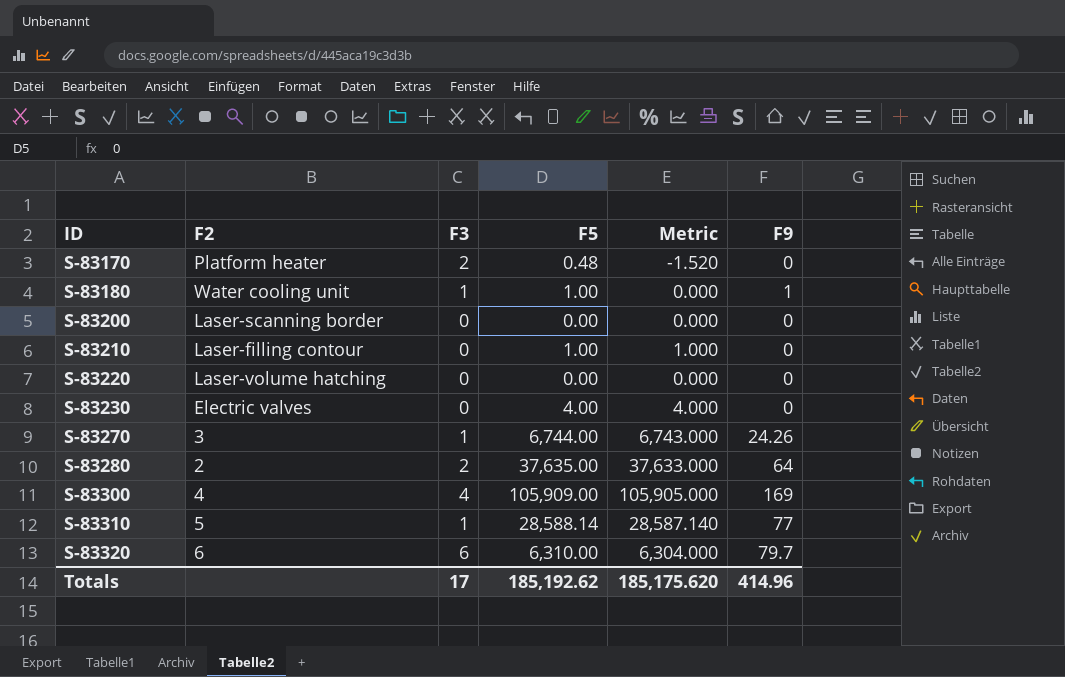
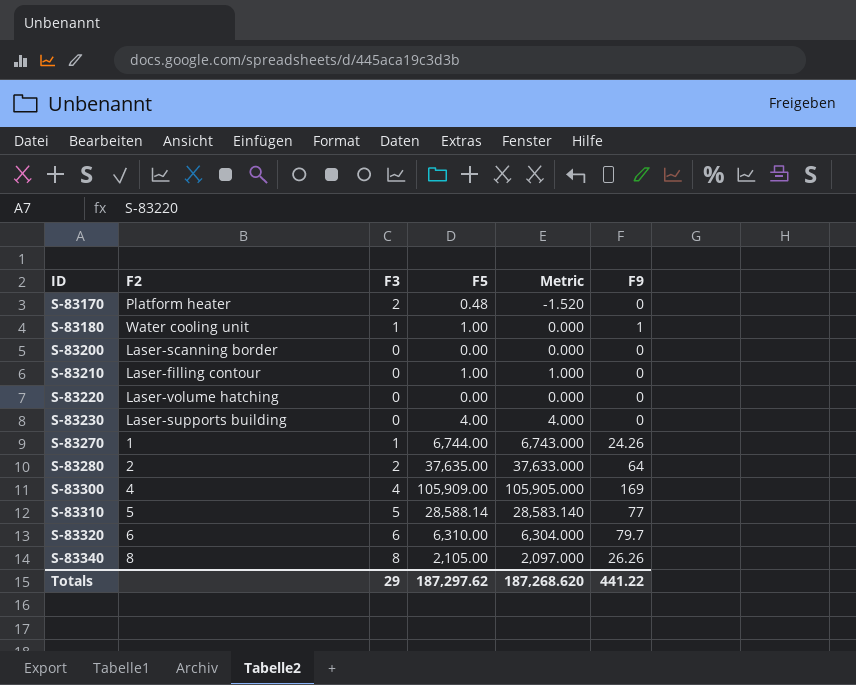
S-83230 | F2: Electric valves -> Laser-supports building
S-83270 | F2: 3 -> 1
S-83310 | F3: 1 -> 5
S-83310 | Metric: 28,587.140 -> 28,583.140
row S-83340: none -> 8 | 8 | 2,105.00 | 2,097.000 | 26.26
Totals | F3: 17 -> 29
Totals | F5: 185,192.62 -> 187,297.62
Totals | Metric: 185,175.620 -> 187,268.620
Totals | F9: 414.96 -> 441.22

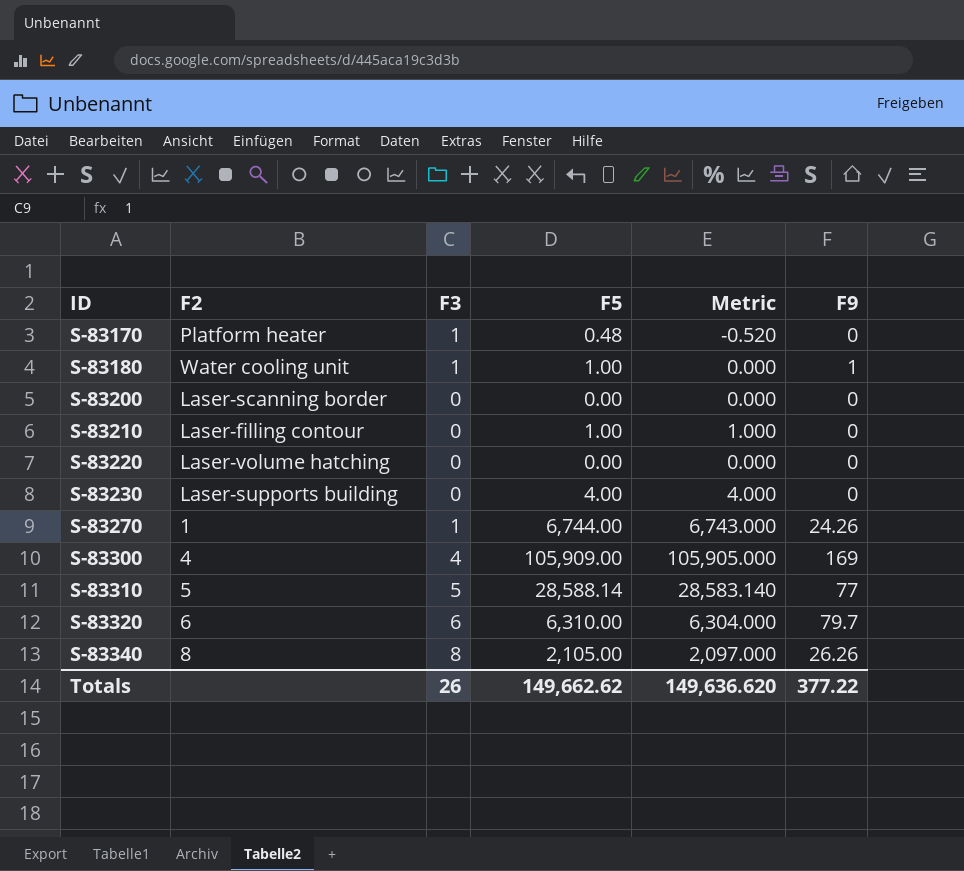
row S-83280: 2 | 2 | 37,635.00 | 37,633.000 | 64 -> none
S-83170 | F3: 2 -> 1
S-83170 | Metric: -1.520 -> -0.520
Totals | F3: 29 -> 26
Totals | F5: 187,297.62 -> 149,662.62
Totals | Metric: 187,268.620 -> 149,636.620
Totals | F9: 441.22 -> 377.22

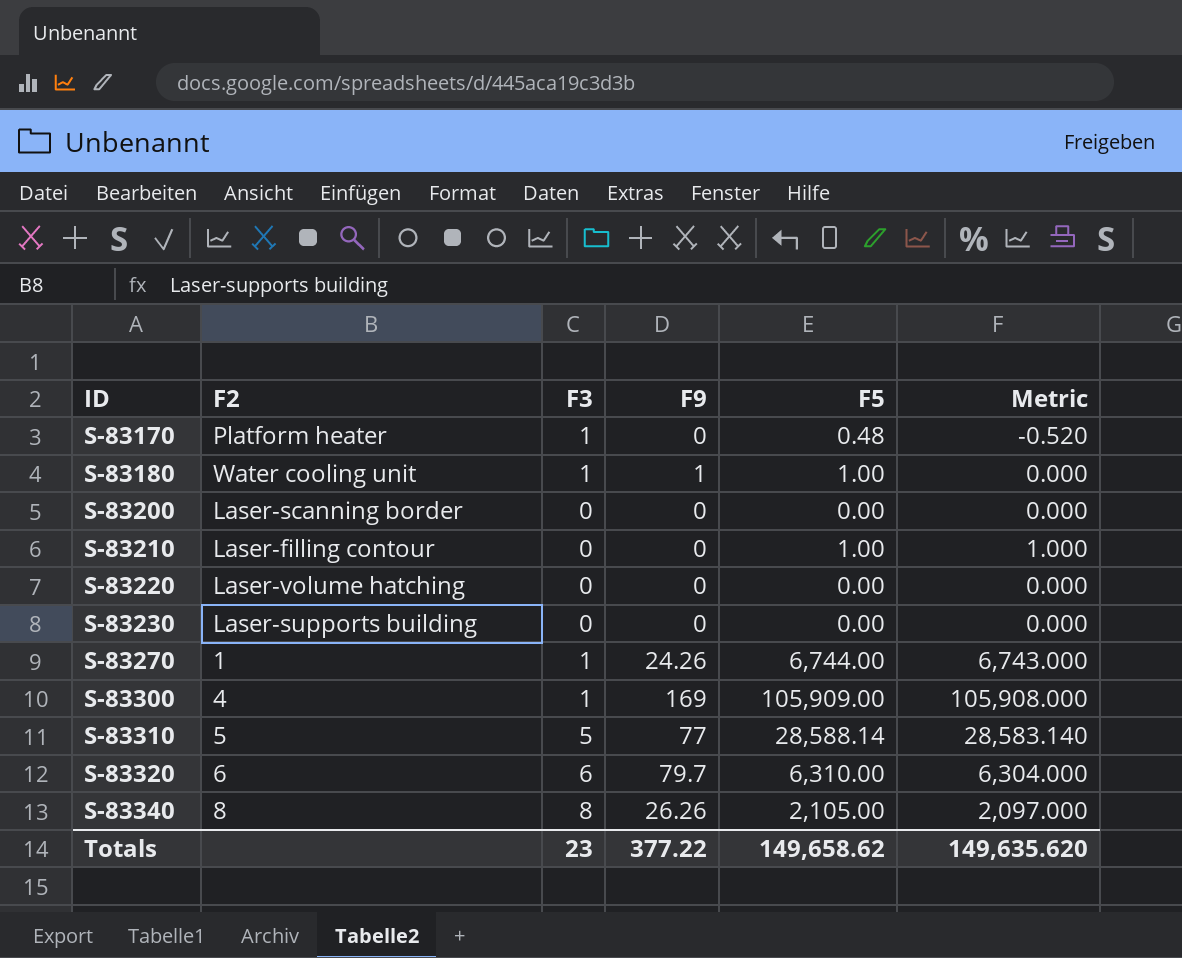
column F9 | position: 6 -> 4
S-83230 | F5: 4.00 -> 0.00
S-83230 | Metric: 4.000 -> 0.000
S-83300 | F3: 4 -> 1
S-83300 | Metric: 105,905.000 -> 105,908.000
Totals | F3: 26 -> 23
Totals | F5: 149,662.62 -> 149,658.62
Totals | Metric: 149,636.620 -> 149,635.620

